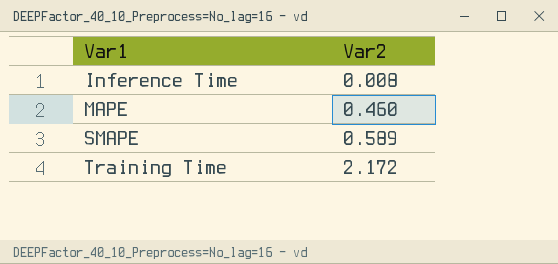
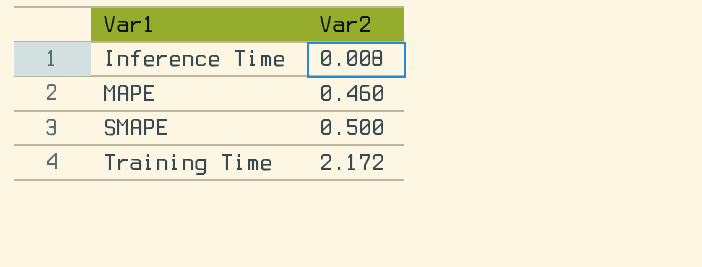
SMAPE | Var2: 0.589 -> 0.500

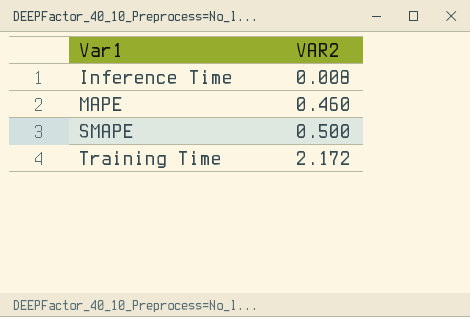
column name: Var2 -> VAR2

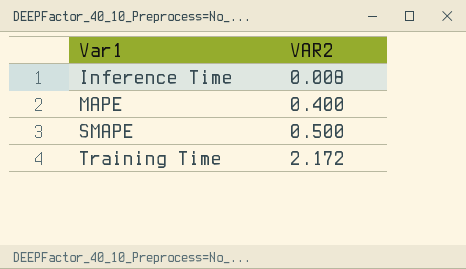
MAPE | VAR2: 0.460 -> 0.400

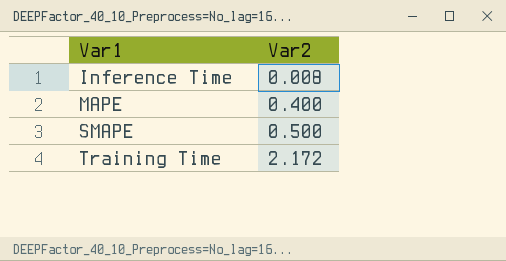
column name: VAR2 -> Var2

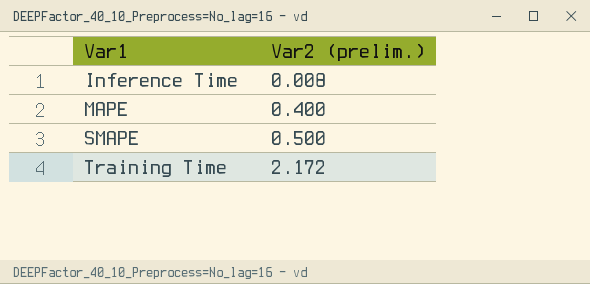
column name: Var2 -> Var2 (prelim.)

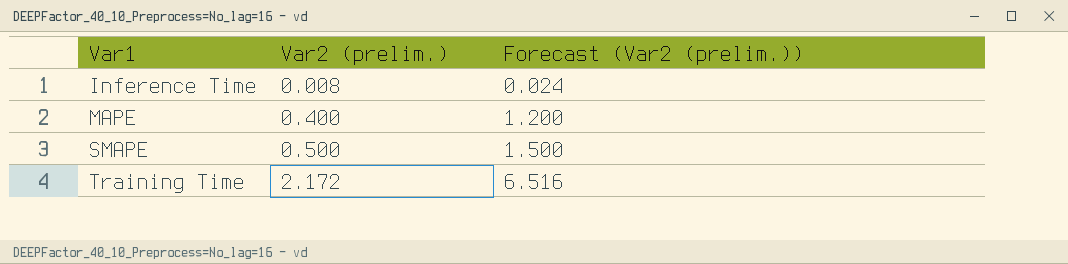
column Forecast (Var2 (prelim.)) | formula: none -> [Var2 (prelim.)] * 3

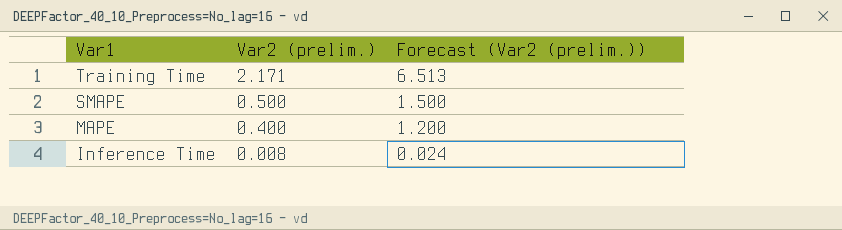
row order: Var1 ascending -> Var1 descending
Training Time | Var2 (prelim.): 2.172 -> 2.171
Training Time | Forecast (Var2 (prelim.)): 6.516 -> 6.513

